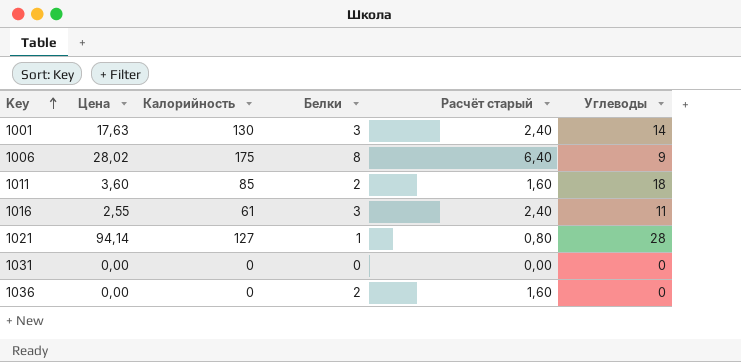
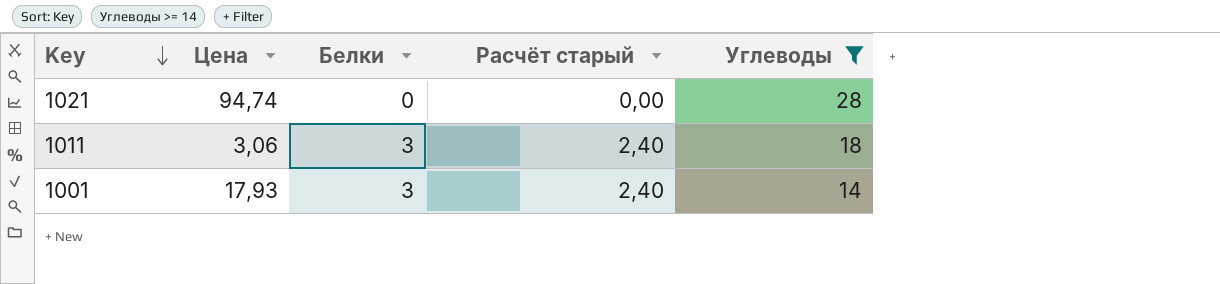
filter: none -> Углеводы >= 14
row order: Key ascending -> Key descending
column Калорийность | position: 3 -> none
1021 | Цена: 94,14 -> 94,74
1021 | Белки: 1 -> 0
1021 | Расчёт старый: 0,80 -> 0,00
1011 | Цена: 3,60 -> 3,06
1011 | Белки: 2 -> 3
1011 | Расчёт старый: 1,60 -> 2,40
1001 | Цена: 17,63 -> 17,93

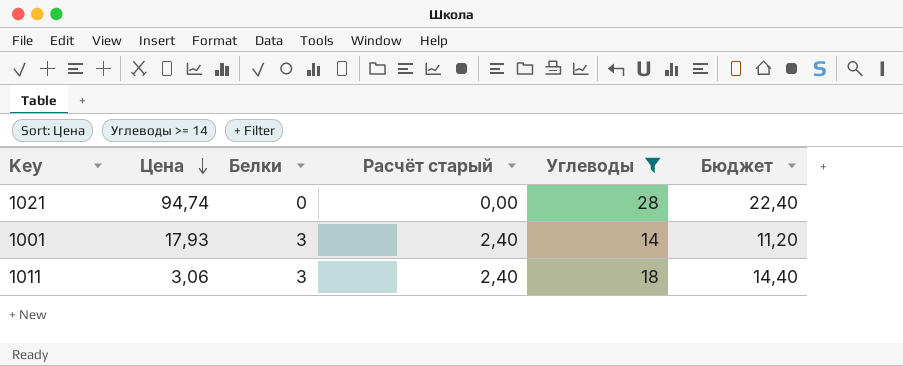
row order: Key descending -> Цена descending
column Бюджет | formula: none -> [Углеводы] * 0,8

